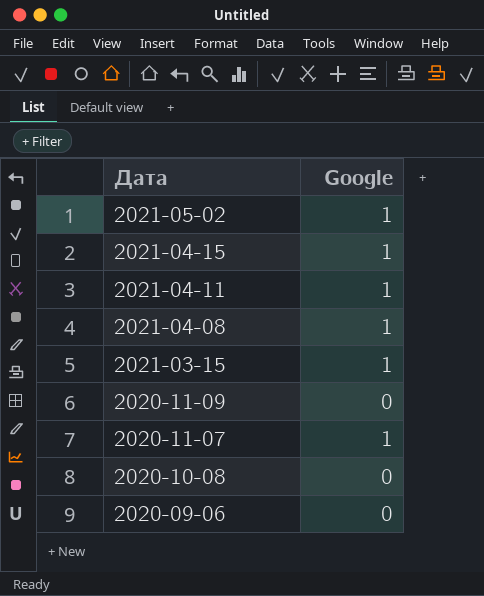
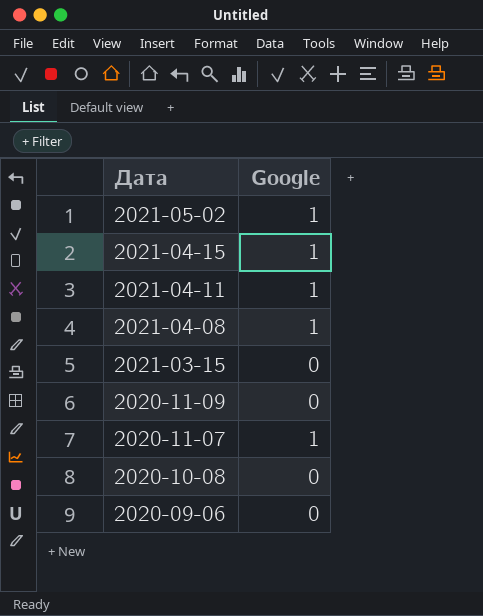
2021-03-15 | Google: 1 -> 0

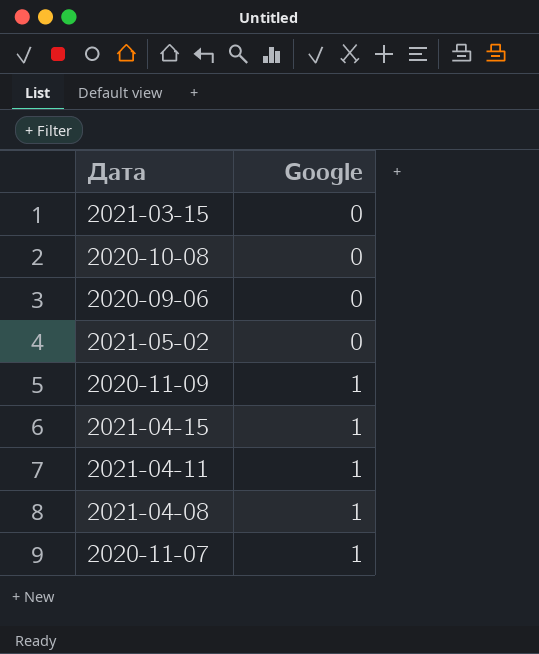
row order: Дата descending -> Google ascending
2021-05-02 | Google: 1 -> 0
2020-11-09 | Google: 0 -> 1

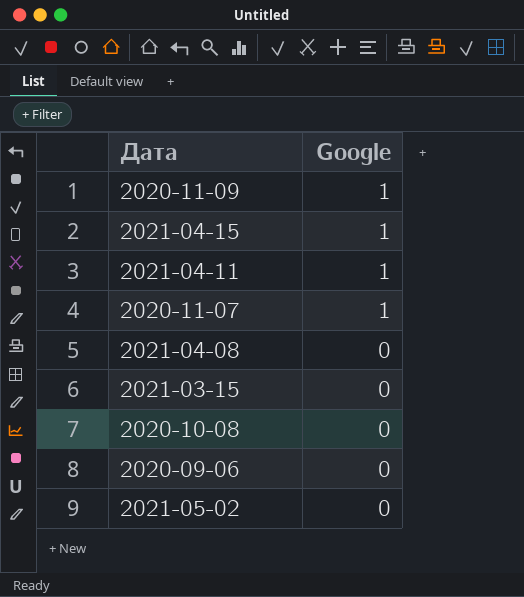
row order: Google ascending -> Google descending
2021-04-08 | Google: 1 -> 0

